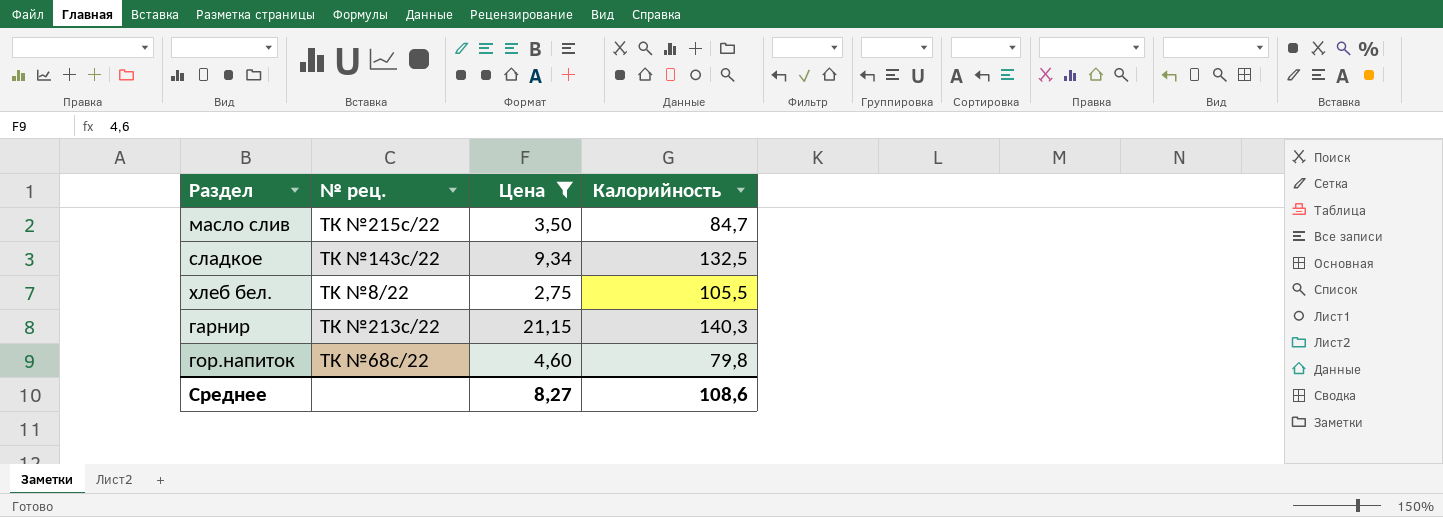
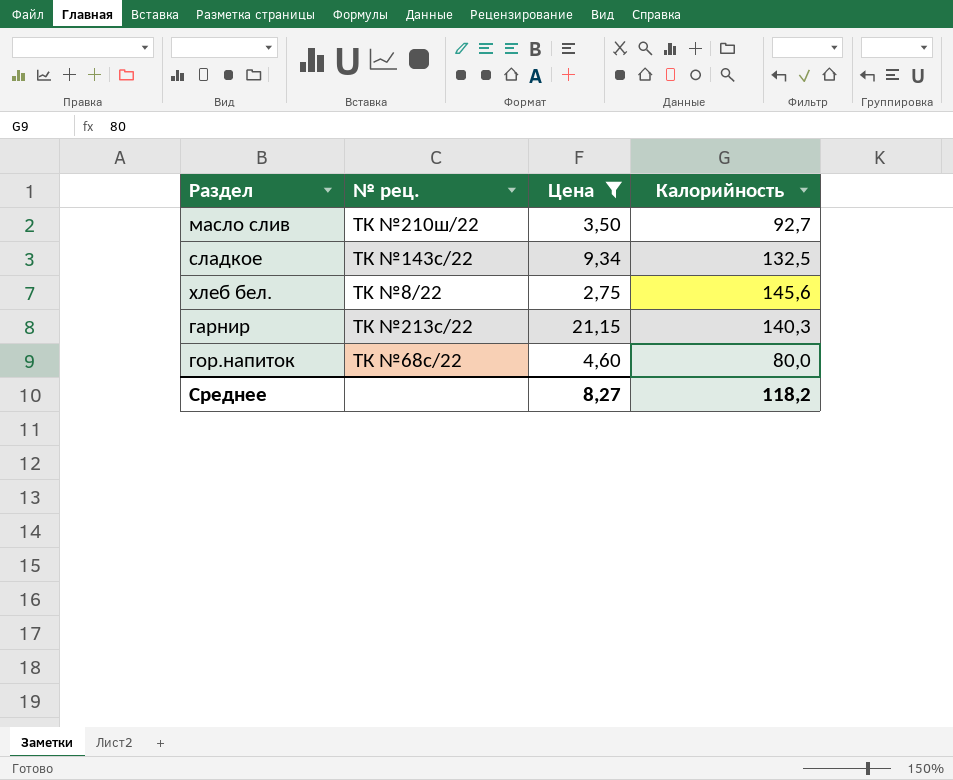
масло слив | № рец.: ТК №215с/22 -> ТК №210ш/22
масло слив | Калорийность: 84,7 -> 92,7
хлеб бел. | Калорийность: 105,5 -> 145,6
гор.напиток | Калорийность: 79,8 -> 80,0
Среднее | Калорийность: 108,6 -> 118,2

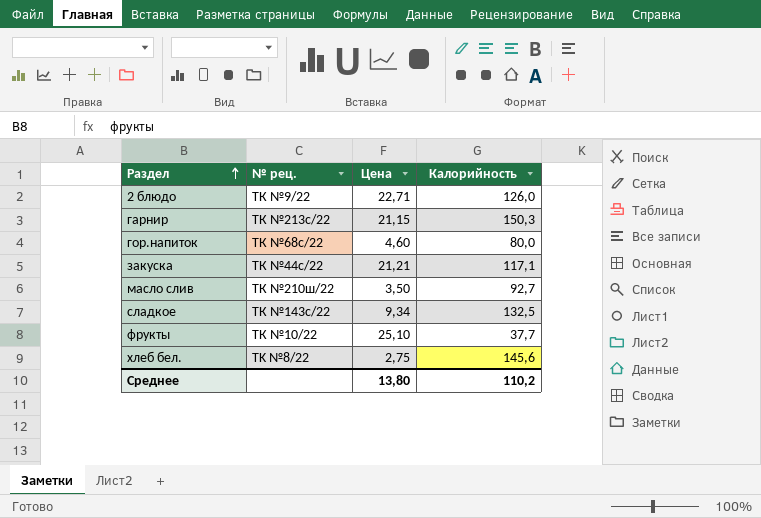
filter: Цена <= 21,15 -> none
row order: none -> Раздел ascending
гарнир | Калорийность: 140,3 -> 150,3
Среднее | Цена: 8,27 -> 13,80
Среднее | Калорийность: 118,2 -> 110,2

